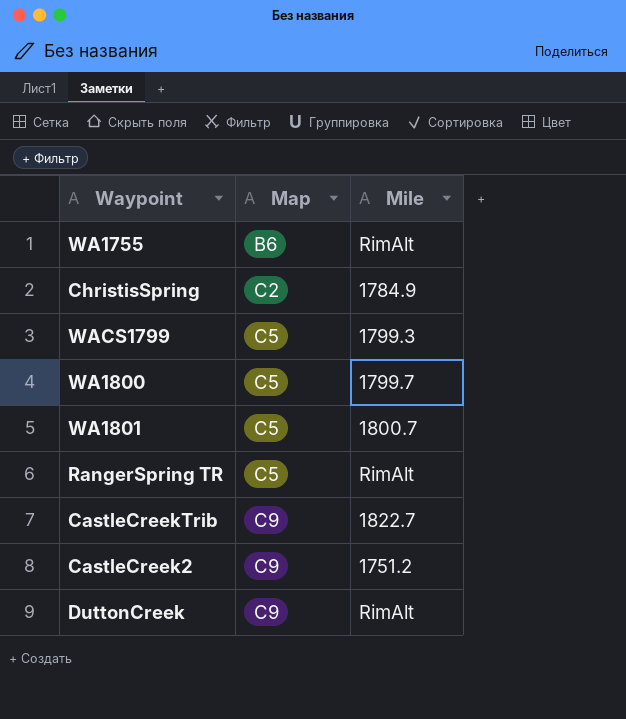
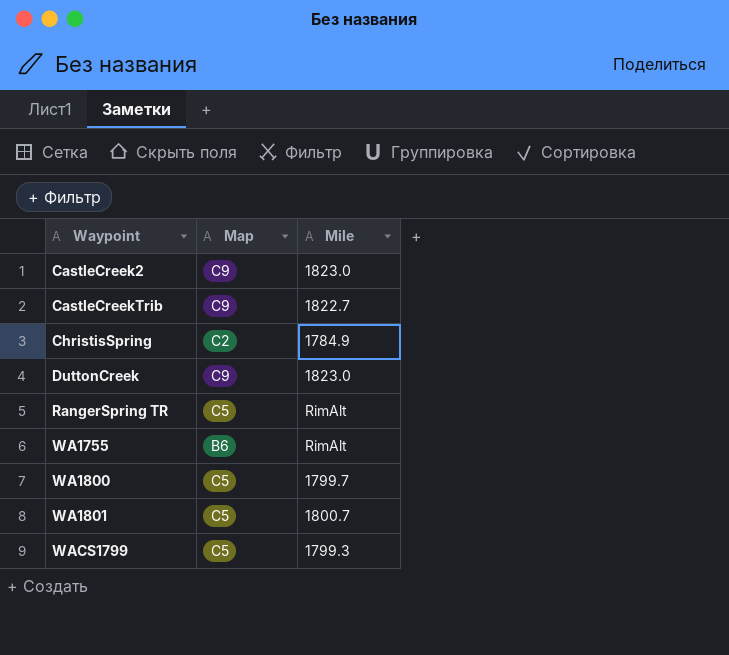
row order: Map ascending -> Waypoint ascending
CastleCreek2 | Mile: 1751.2 -> 1823.0
DuttonCreek | Mile: RimAlt -> 1823.0

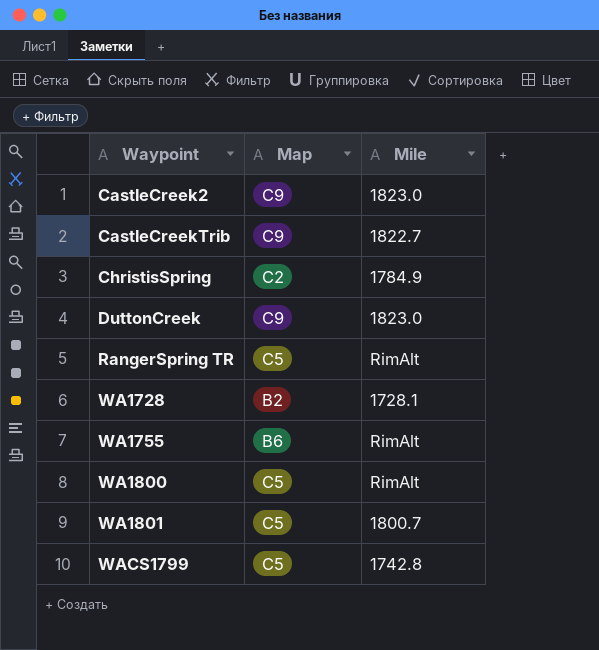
row WA1728: none -> B2 | 1728.1
WA1800 | Mile: 1799.7 -> RimAlt
WACS1799 | Mile: 1799.3 -> 1742.8

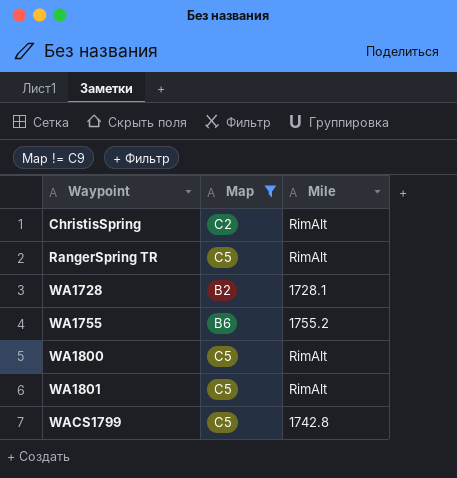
filter: none -> Map != C9
ChristisSpring | Mile: 1784.9 -> RimAlt
WA1755 | Mile: RimAlt -> 1755.2
WA1801 | Mile: 1800.7 -> RimAlt

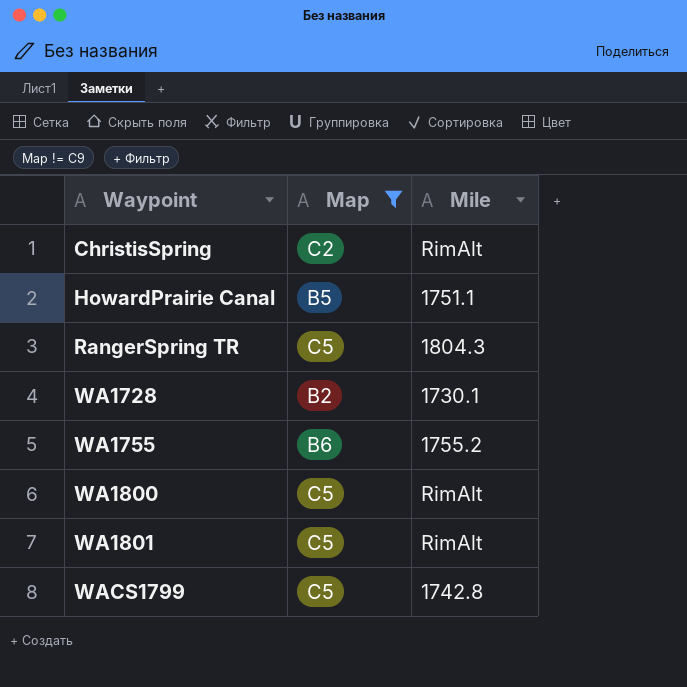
row HowardPrairie Canal: none -> B5 | 1751.1
RangerSpring TR | Mile: RimAlt -> 1804.3
WA1728 | Mile: 1728.1 -> 1730.1

